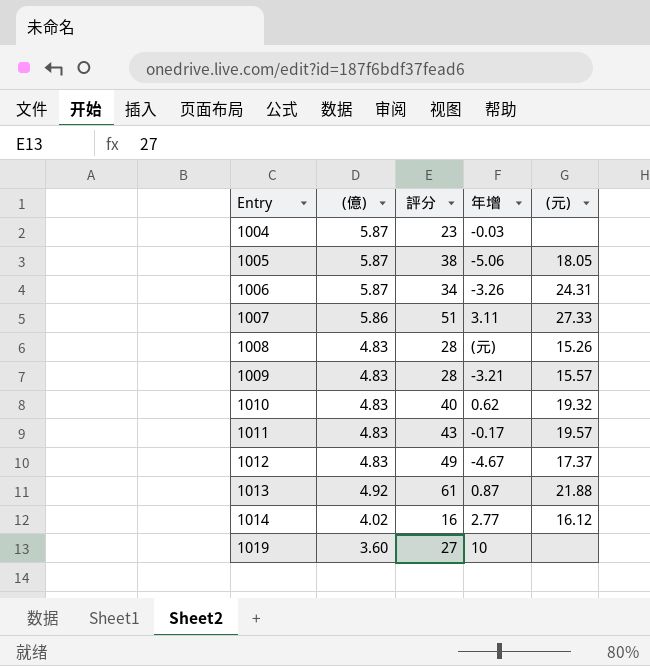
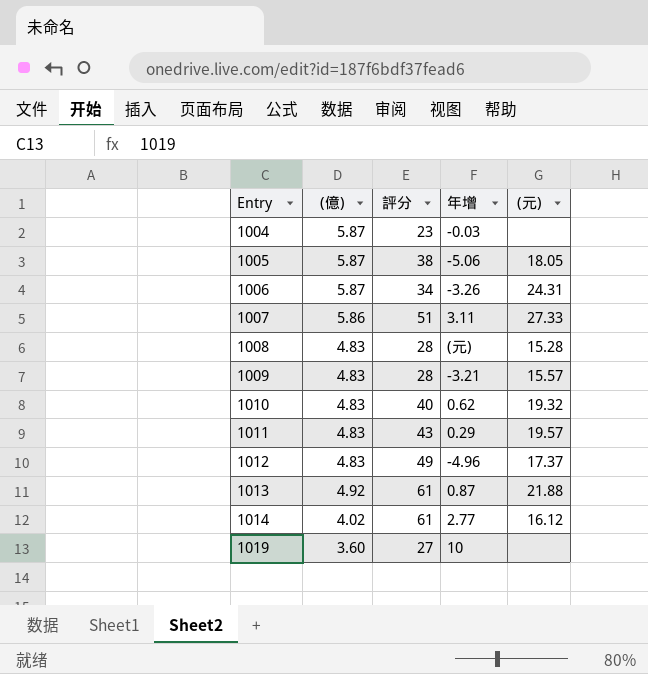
1008 | (元): 15.26 -> 15.28
1011 | 年增: -0.17 -> 0.29
1012 | 年增: -4.67 -> -4.96
1014 | 評分: 16 -> 61

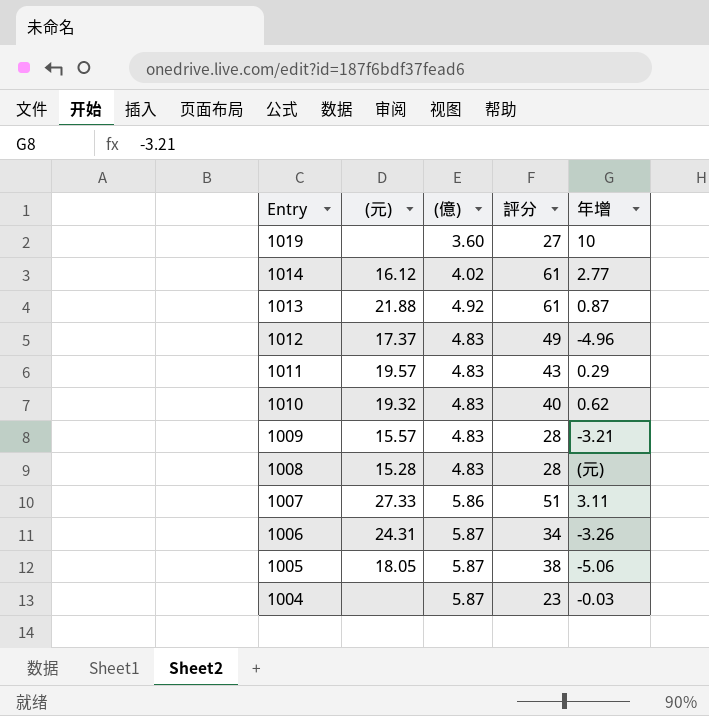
row order: Entry ascending -> Entry descending
column (元) | position: 5 -> 2

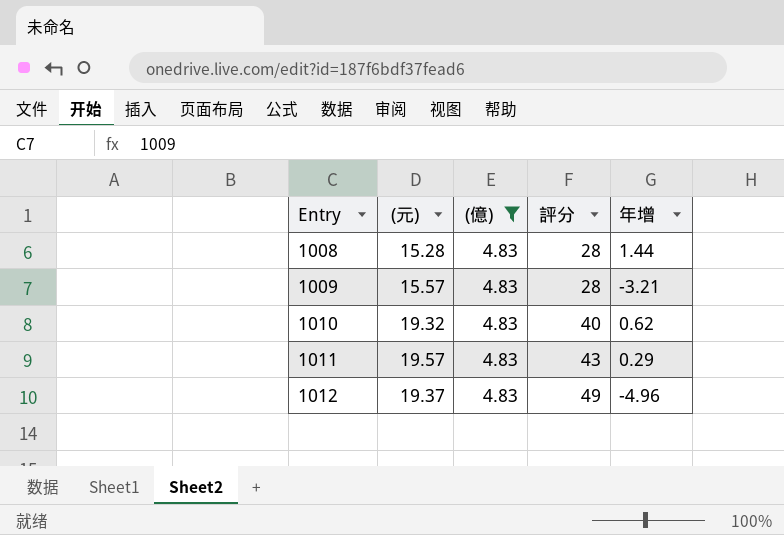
filter: none -> (億) = 4.83
row order: Entry descending -> Entry ascending
1008 | 年增: (元) -> 1.44
1012 | (元): 17.37 -> 19.37

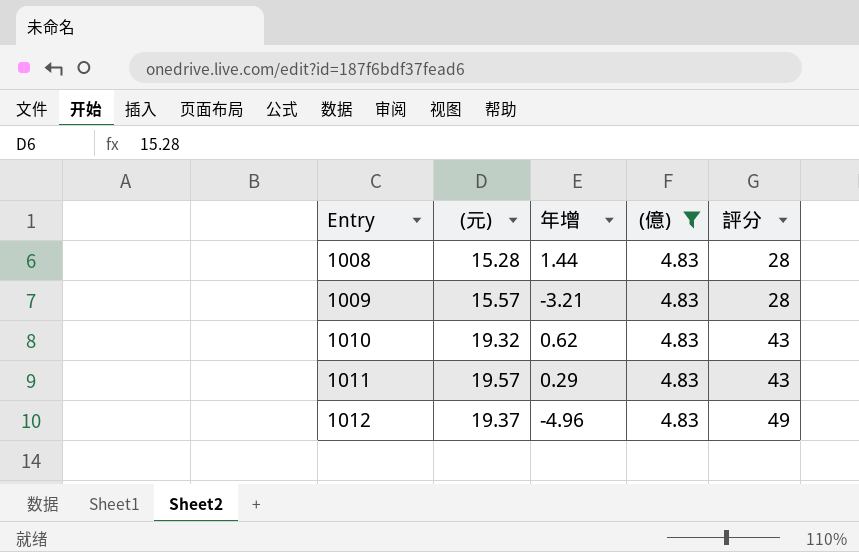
column 年增 | position: 5 -> 3
1010 | 評分: 40 -> 43

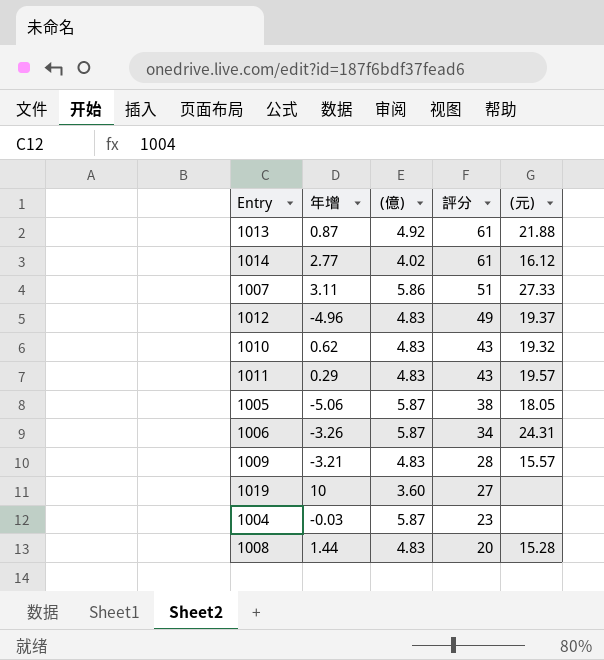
filter: (億) = 4.83 -> none
row order: Entry ascending -> 評分 descending
column (元) | position: 2 -> 5
1008 | 評分: 28 -> 20

